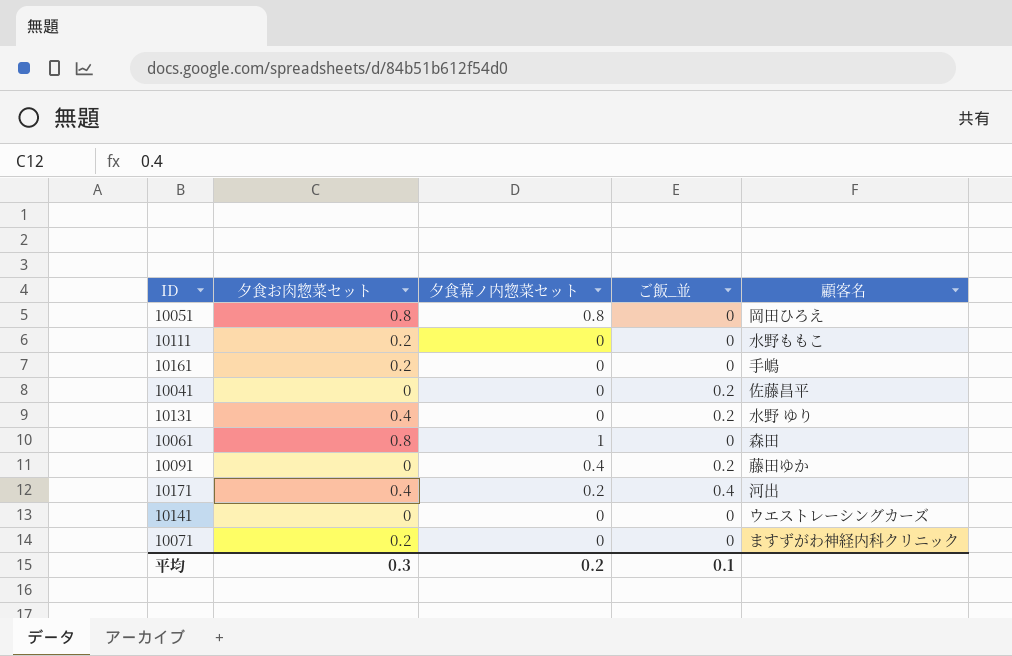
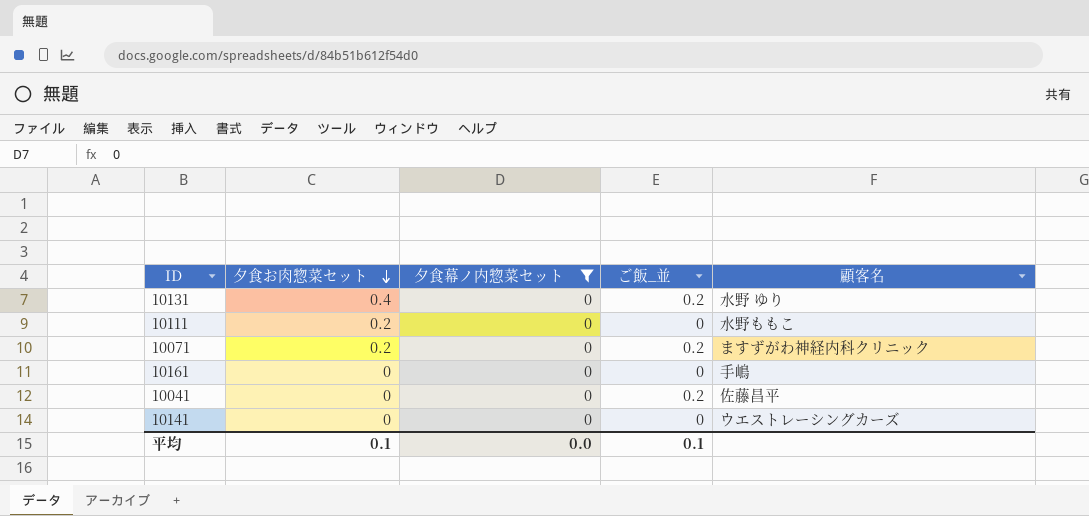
filter: none -> 夕食幕ノ内惣菜セット = 0
row order: none -> 夕食お肉惣菜セット descending
10071 | ご飯_並: 0 -> 0.2
10161 | 夕食お肉惣菜セット: 0.2 -> 0
平均 | 夕食お肉惣菜セット: 0.3 -> 0.1
平均 | 夕食幕ノ内惣菜セット: 0.2 -> 0.0

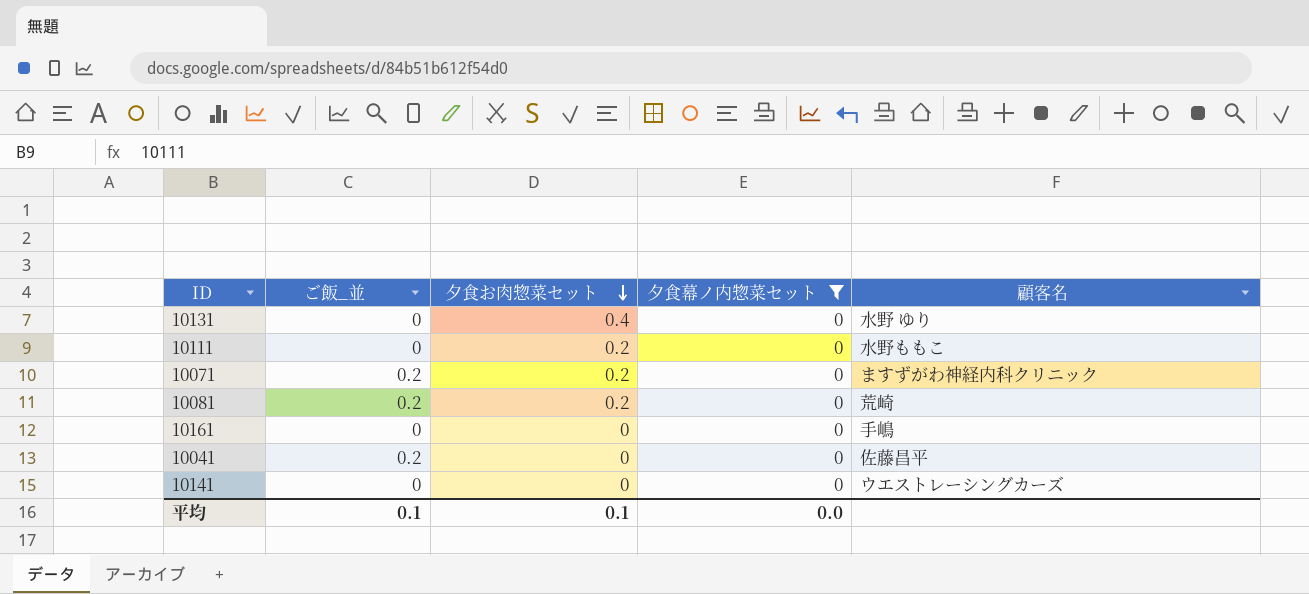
column ご飯_並 | position: 4 -> 2
10131 | ご飯_並: 0.2 -> 0
row 10081: none -> 0.2 | 0.2 | 0 | 荒崎

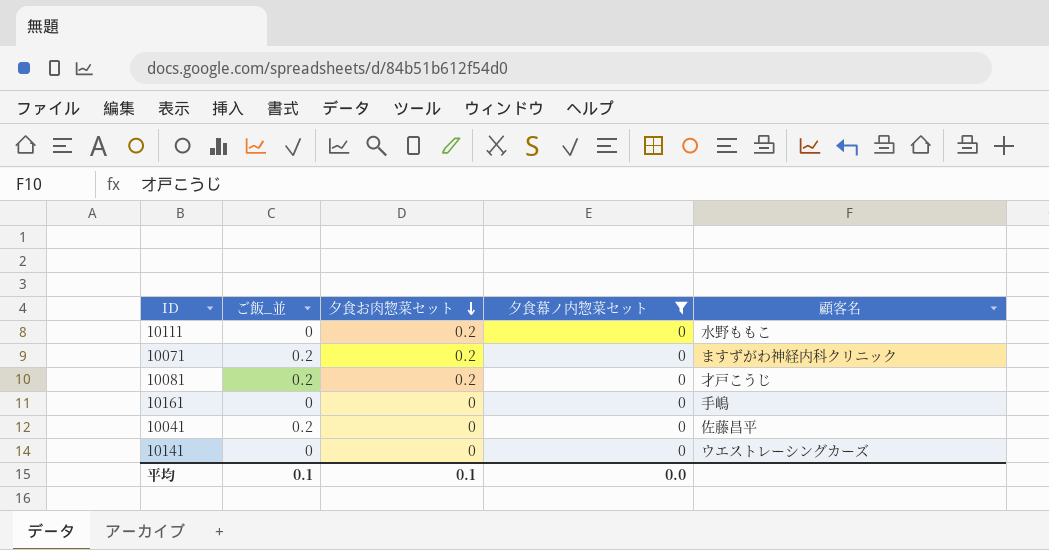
row 10131: 0 | 0.4 | 0 | 水野 ゆり -> none
10081 | 顧客名: 荒崎 -> 才戸こうじ

